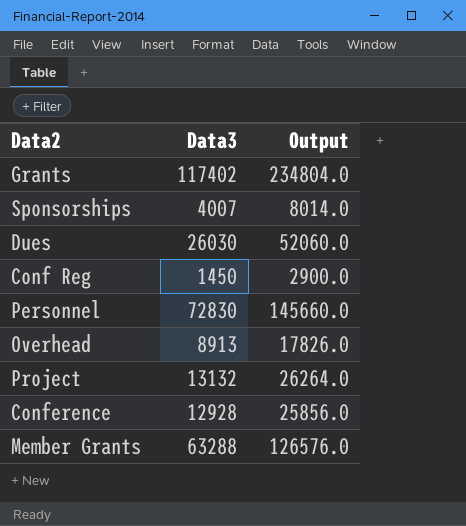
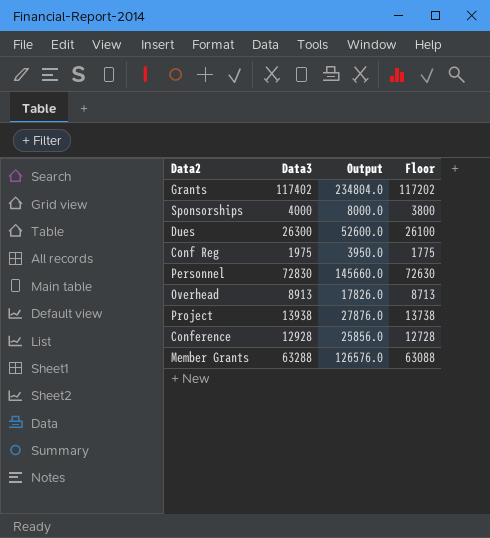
column Floor | formula: none -> [Data3] - 200
Sponsorships | Data3: 4007 -> 4000
Sponsorships | Output: 8014.0 -> 8000.0
Dues | Data3: 26030 -> 26300
Dues | Output: 52060.0 -> 52600.0
Conf Reg | Data3: 1450 -> 1975
Conf Reg | Output: 2900.0 -> 3950.0
Project | Data3: 13132 -> 13938
Project | Output: 26264.0 -> 27876.0

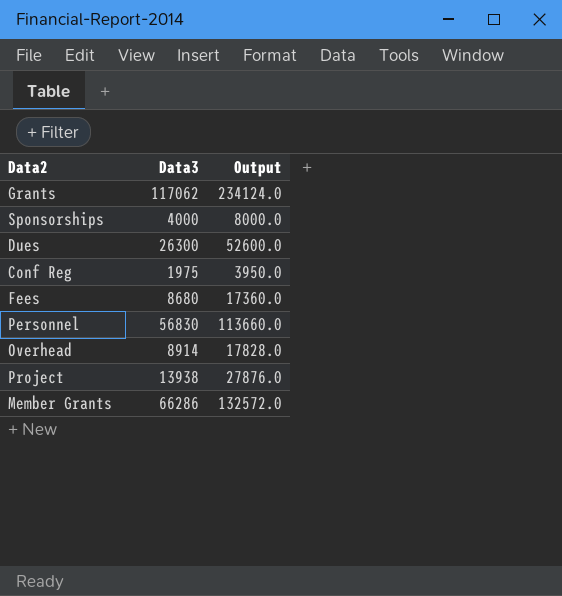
column Floor | formula: [Data3] - 200 -> none
row Conference: 12928 | 25856.0 | 12728 -> none
Grants | Data3: 117402 -> 117062
Grants | Output: 234804.0 -> 234124.0
row Fees: none -> 8680 | 17360.0
Personnel | Data3: 72830 -> 56830
Personnel | Output: 145660.0 -> 113660.0
Overhead | Data3: 8913 -> 8914
Overhead | Output: 17826.0 -> 17828.0
Member Grants | Data3: 63288 -> 66286
Member Grants | Output: 126576.0 -> 132572.0

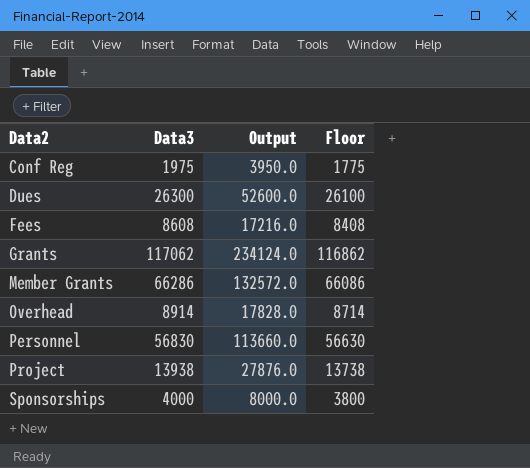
row order: none -> Data2 ascending
column Floor | formula: none -> [Data3] - 200
Fees | Data3: 8680 -> 8608
Fees | Output: 17360.0 -> 17216.0

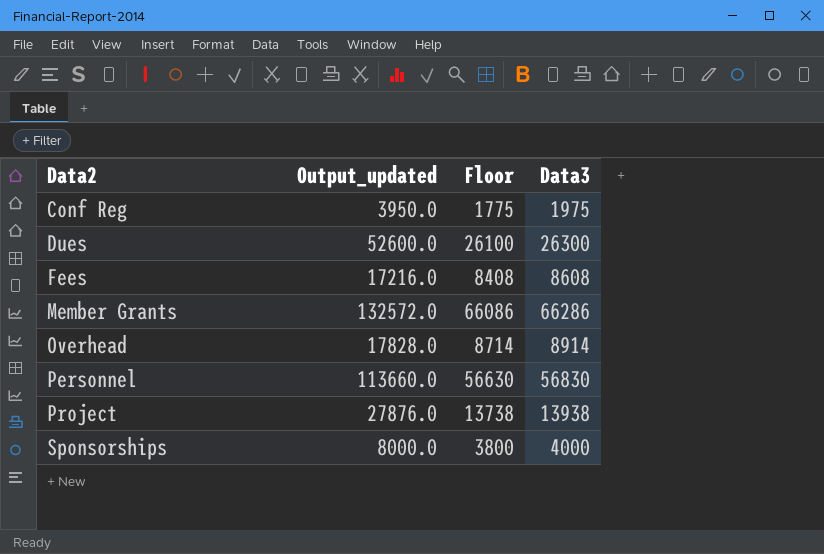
column name: Output -> Output_updated
column Data3 | position: 2 -> 4
row Grants: 117062 | 234124.0 | 116862 -> none

